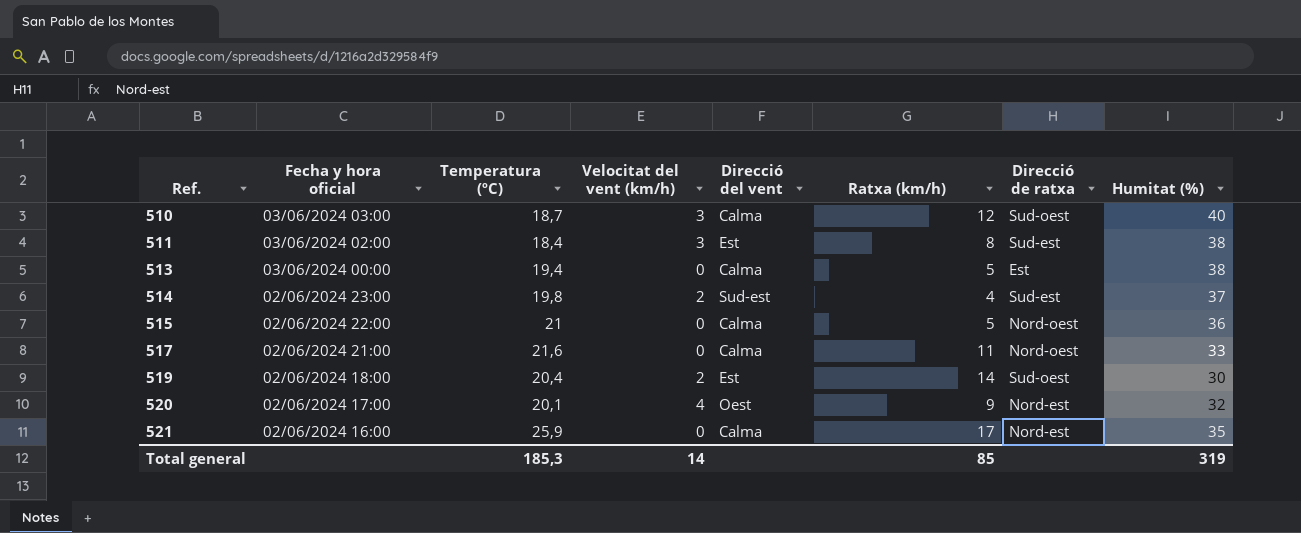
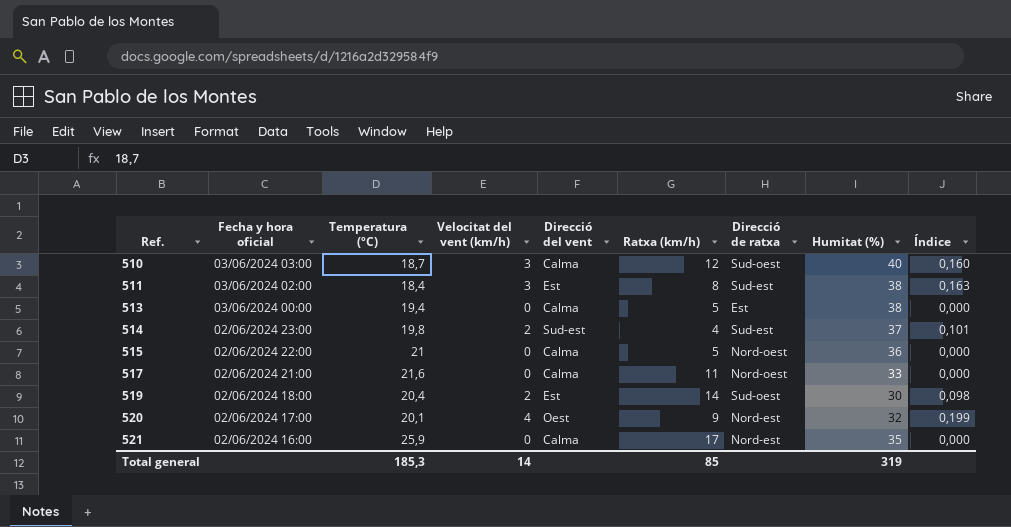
column Índice | formula: none -> [Velocitat del vent (km/h)] / [Temperatura (ºC)]

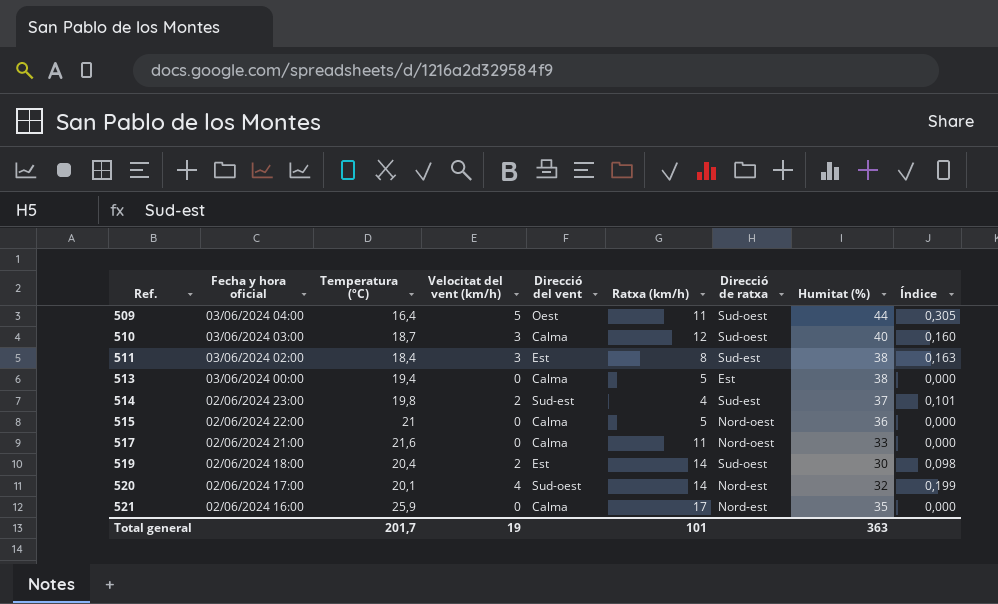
row 509: none -> 03/06/2024 04:00 | 16,4 | 5 | Oest | 11 | Sud-oest | 44 | 0,305
520 | Direcció del vent: Oest -> Sud-oest
520 | Ratxa (km/h): 9 -> 14
Total general | Temperatura (ºC): 185,3 -> 201,7
Total general | Velocitat del vent (km/h): 14 -> 19
Total general | Ratxa (km/h): 85 -> 101
Total general | Humitat (%): 319 -> 363

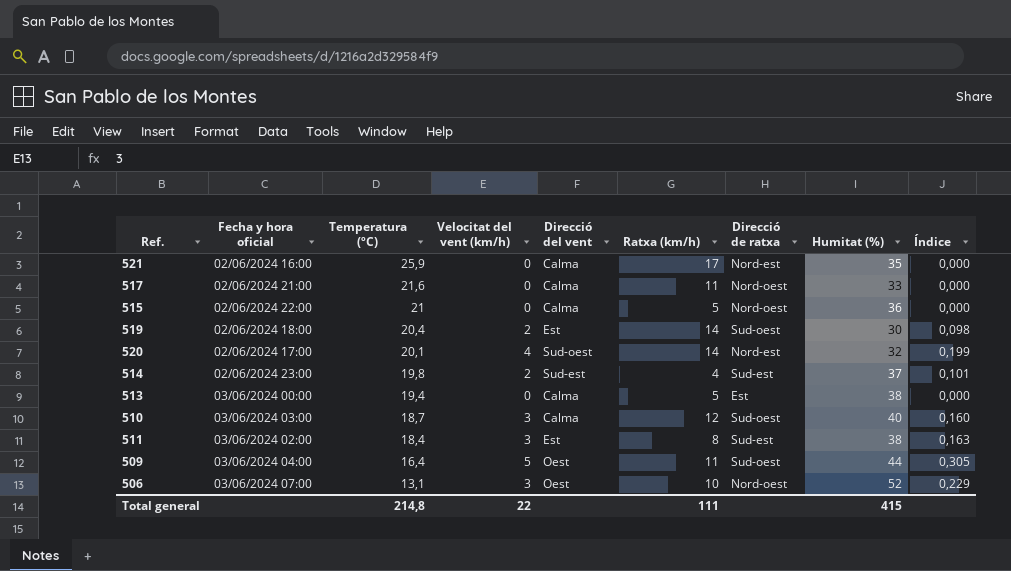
row order: Ref. ascending -> Temperatura (ºC) descending
row 506: none -> 03/06/2024 07:00 | 13,1 | 3 | Oest | 10 | Nord-oest | 52 | 0,229
Total general | Temperatura (ºC): 201,7 -> 214,8
Total general | Velocitat del vent (km/h): 19 -> 22
Total general | Ratxa (km/h): 101 -> 111
Total general | Humitat (%): 363 -> 415

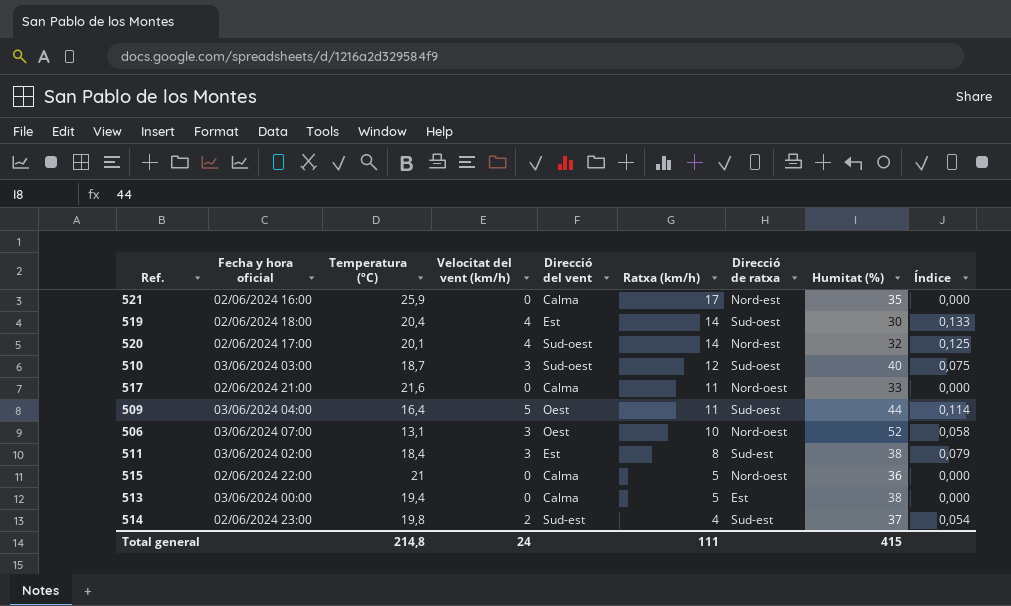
row order: Temperatura (ºC) descending -> Ratxa (km/h) descending
column Índice | formula: [Velocitat del vent (km/h)] / [Temperatura (ºC)] -> [Velocitat del vent (km/h)] / [Humitat (%)]
519 | Velocitat del vent (km/h): 2 -> 4
510 | Direcció del vent: Calma -> Sud-oest
Total general | Velocitat del vent (km/h): 22 -> 24

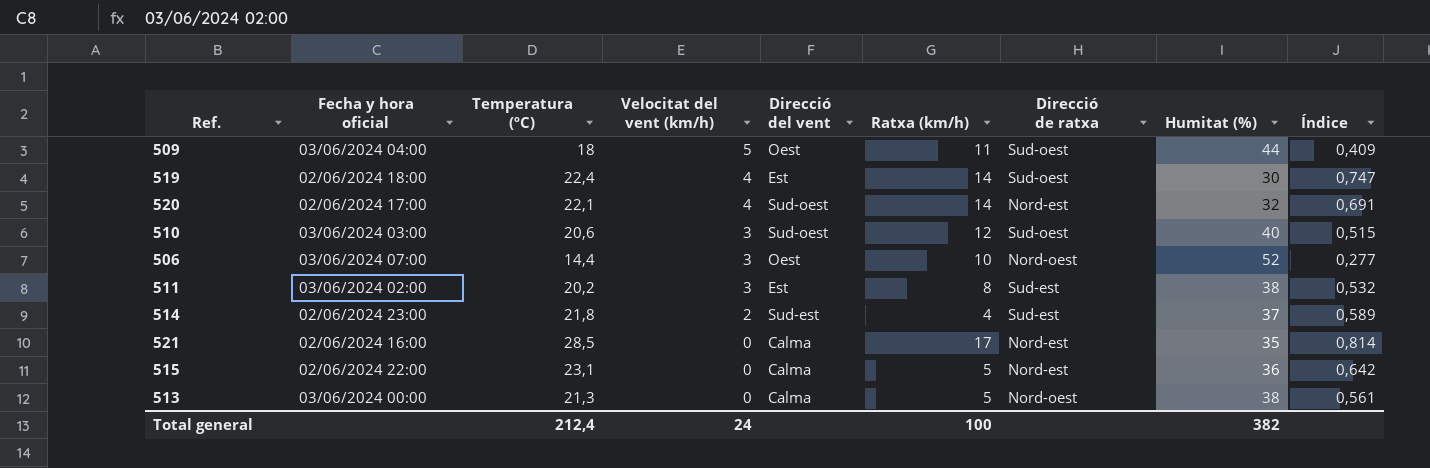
row order: Ratxa (km/h) descending -> Velocitat del vent (km/h) descending
column Índice | formula: [Velocitat del vent (km/h)] / [Humitat (%)] -> [Temperatura (ºC)] / [Humitat (%)]
row 517: 02/06/2024 21:00 | 21,6 | 0 | Calma | 11 | Nord-oest | 33 | 0,000 -> none
509 | Temperatura (ºC): 16,4 -> 18
519 | Temperatura (ºC): 20,4 -> 22,4
520 | Temperatura (ºC): 20,1 -> 22,1
510 | Temperatura (ºC): 18,7 -> 20,6
506 | Temperatura (ºC): 13,1 -> 14,4
511 | Temperatura (ºC): 18,4 -> 20,2
514 | Temperatura (ºC): 19,8 -> 21,8
521 | Temperatura (ºC): 25,9 -> 28,5
515 | Temperatura (ºC): 21 -> 23,1
515 | Direcció de ratxa: Nord-oest -> Nord-est
513 | Temperatura (ºC): 19,4 -> 21,3
513 | Direcció de ratxa: Est -> Nord-oest
Total general | Temperatura (ºC): 214,8 -> 212,4
Total general | Ratxa (km/h): 111 -> 100
Total general | Humitat (%): 415 -> 382

